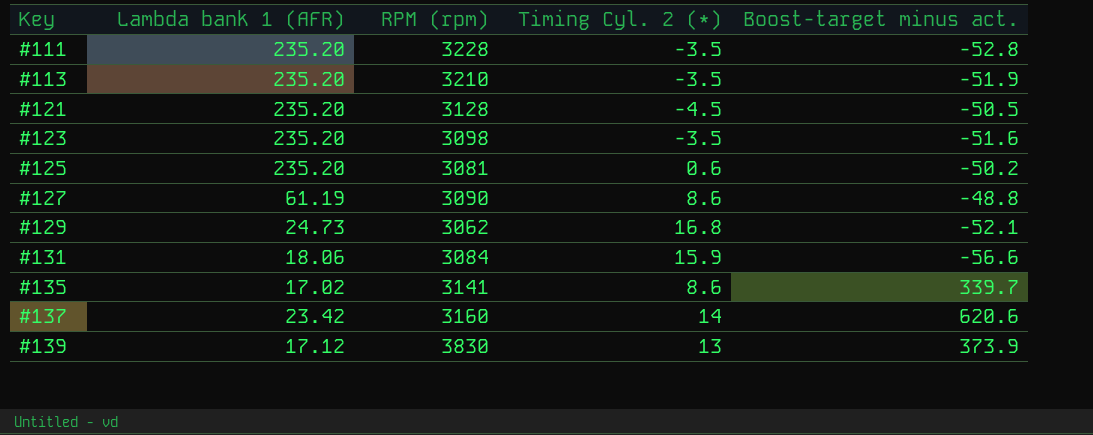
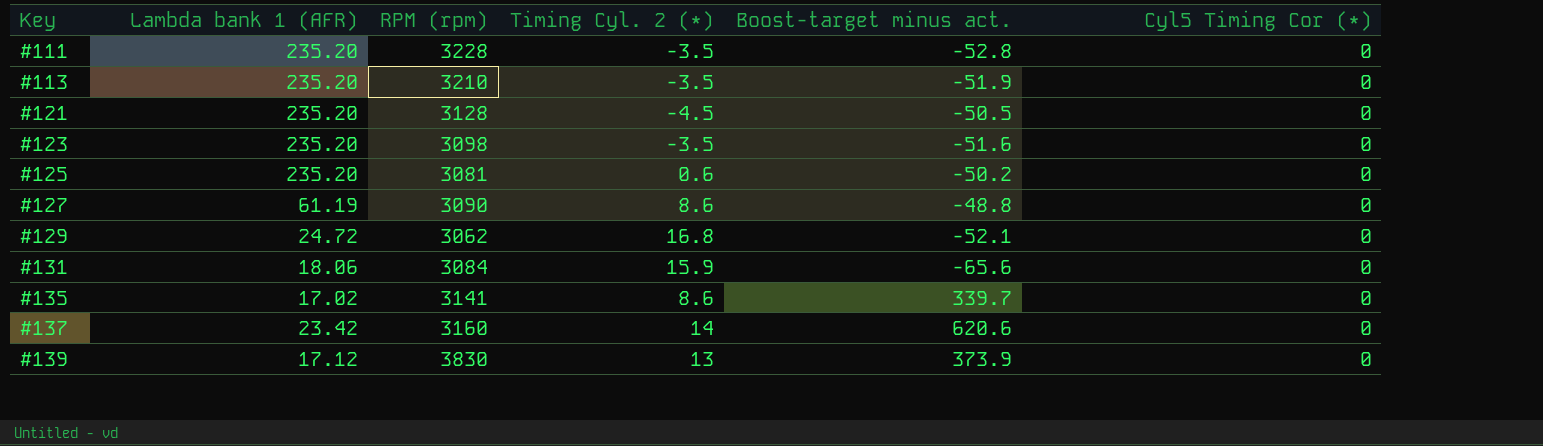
column Cyl5 Timing Cor (*) | position: none -> 6
#129 | Lambda bank 1 (AFR): 24.73 -> 24.72
#131 | Boost-target minus act.: -56.6 -> -65.6

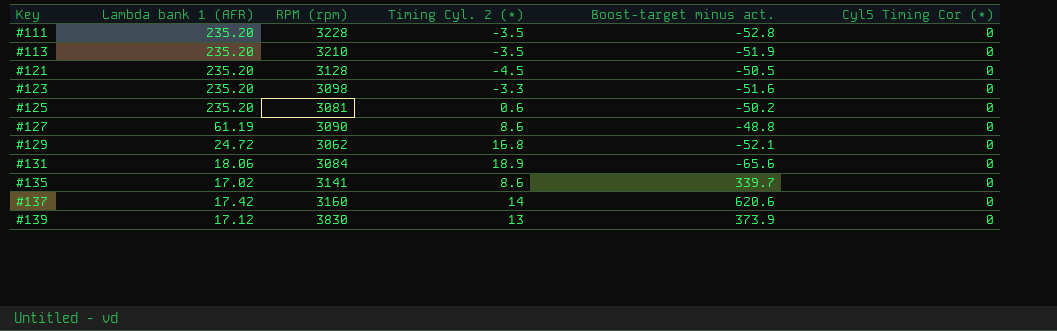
#123 | Timing Cyl. 2 (*): -3.5 -> -3.3
#131 | Timing Cyl. 2 (*): 15.9 -> 18.9
#137 | Lambda bank 1 (AFR): 23.42 -> 17.42

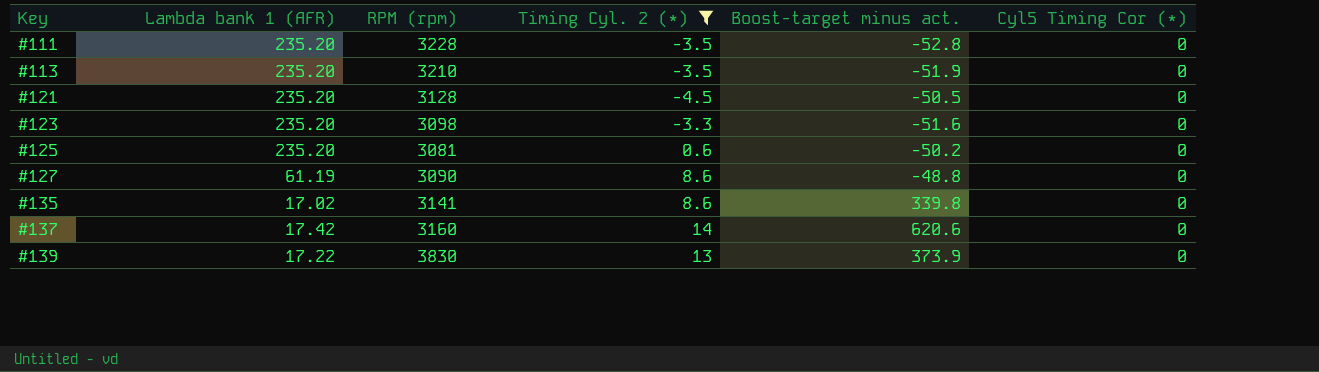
filter: none -> Timing Cyl. 2 (*) <= 14
#135 | Boost-target minus act.: 339.7 -> 339.8
#139 | Lambda bank 1 (AFR): 17.12 -> 17.22

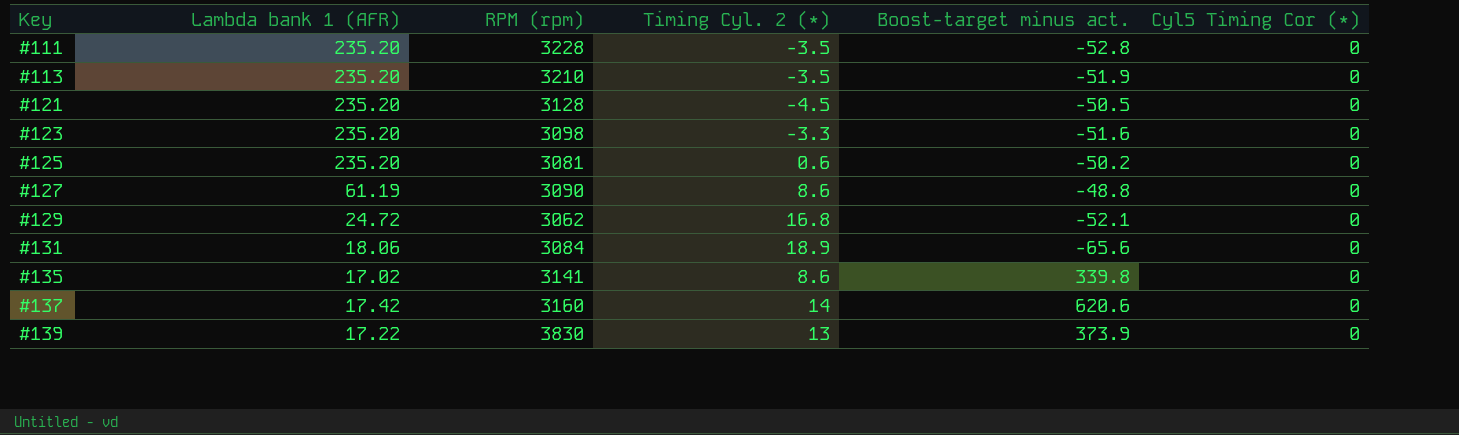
filter: Timing Cyl. 2 (*) <= 14 -> none

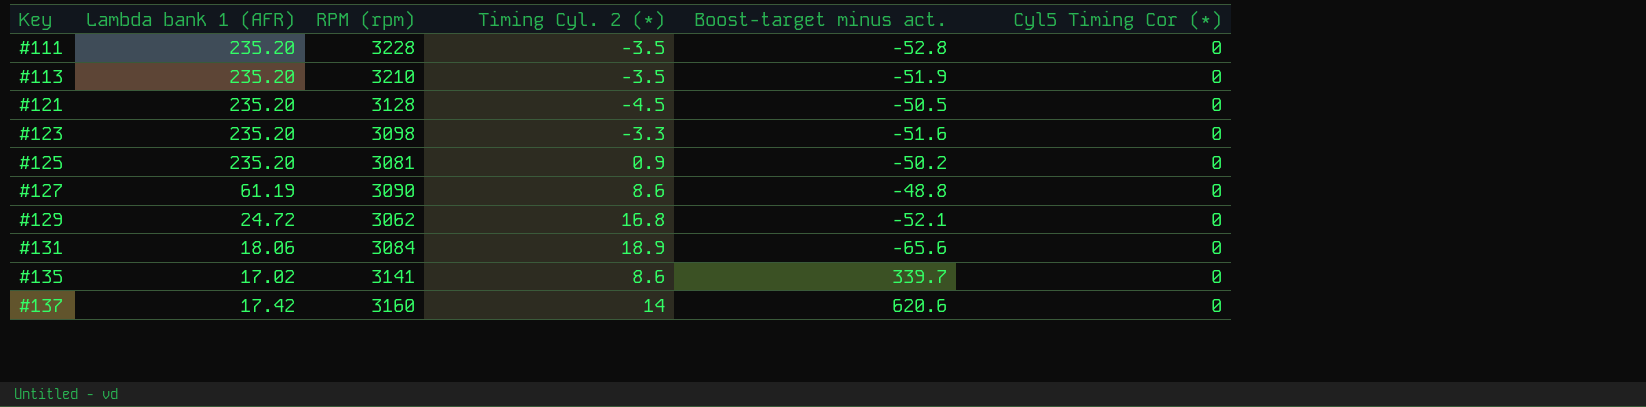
row #139: 17.22 | 3830 | 13 | 373.9 | 0 -> none
#125 | Timing Cyl. 2 (*): 0.6 -> 0.9
#135 | Boost-target minus act.: 339.8 -> 339.7

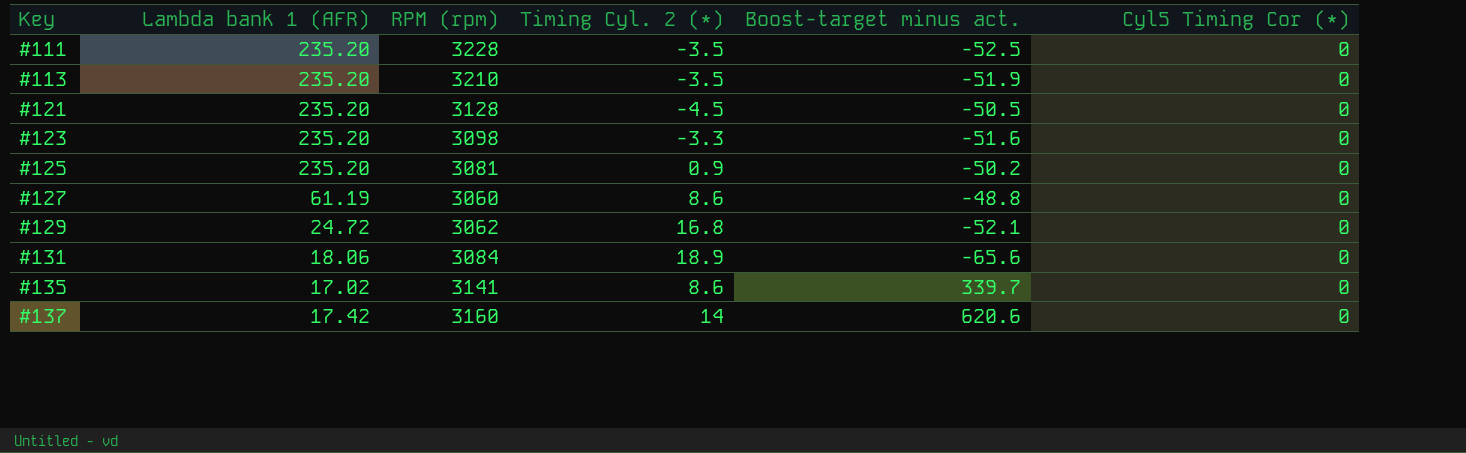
#111 | Boost-target minus act.: -52.8 -> -52.5
#127 | RPM (rpm): 3090 -> 3060

